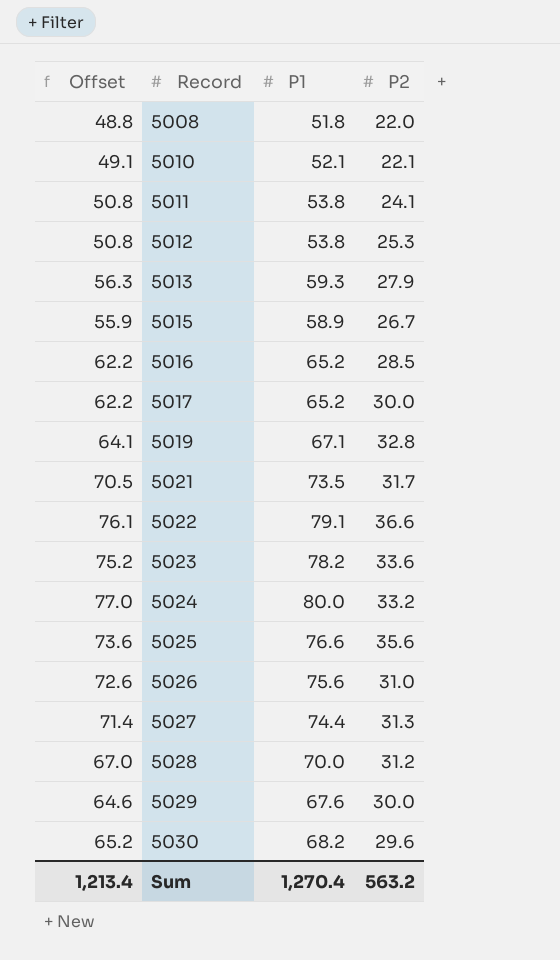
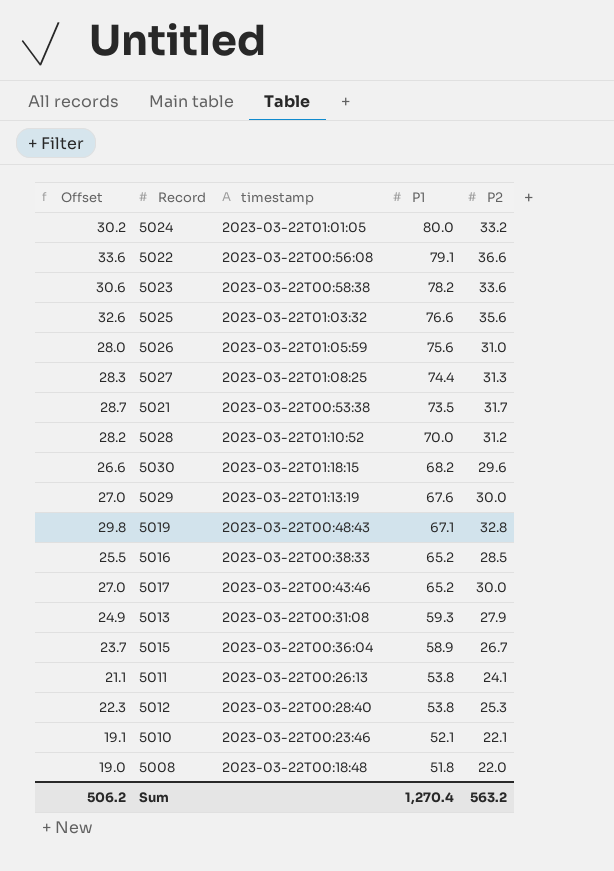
row order: Record ascending -> P1 descending
column Offset | formula: [P1] - 3 -> [P2] - 3
column timestamp | position: none -> 3
Sum | Offset: 1,213.4 -> 506.2

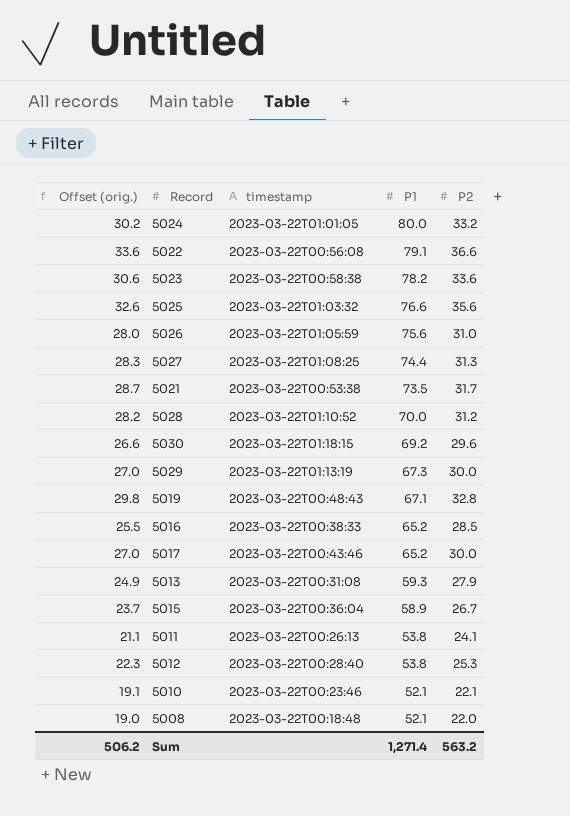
column name: Offset -> Offset (orig.)
5030 | P1: 68.2 -> 69.2
5029 | P1: 67.6 -> 67.3
5008 | P1: 51.8 -> 52.1
Sum | P1: 1,270.4 -> 1,271.4

